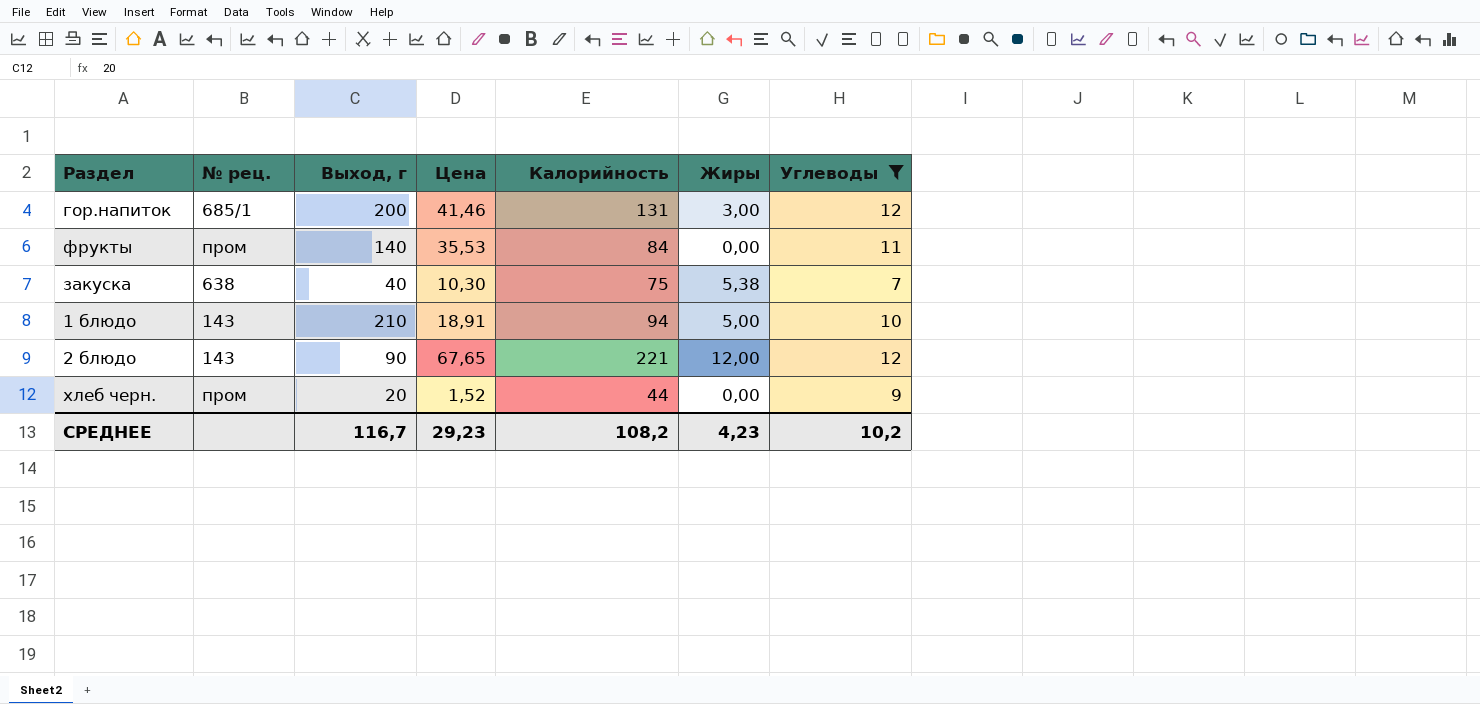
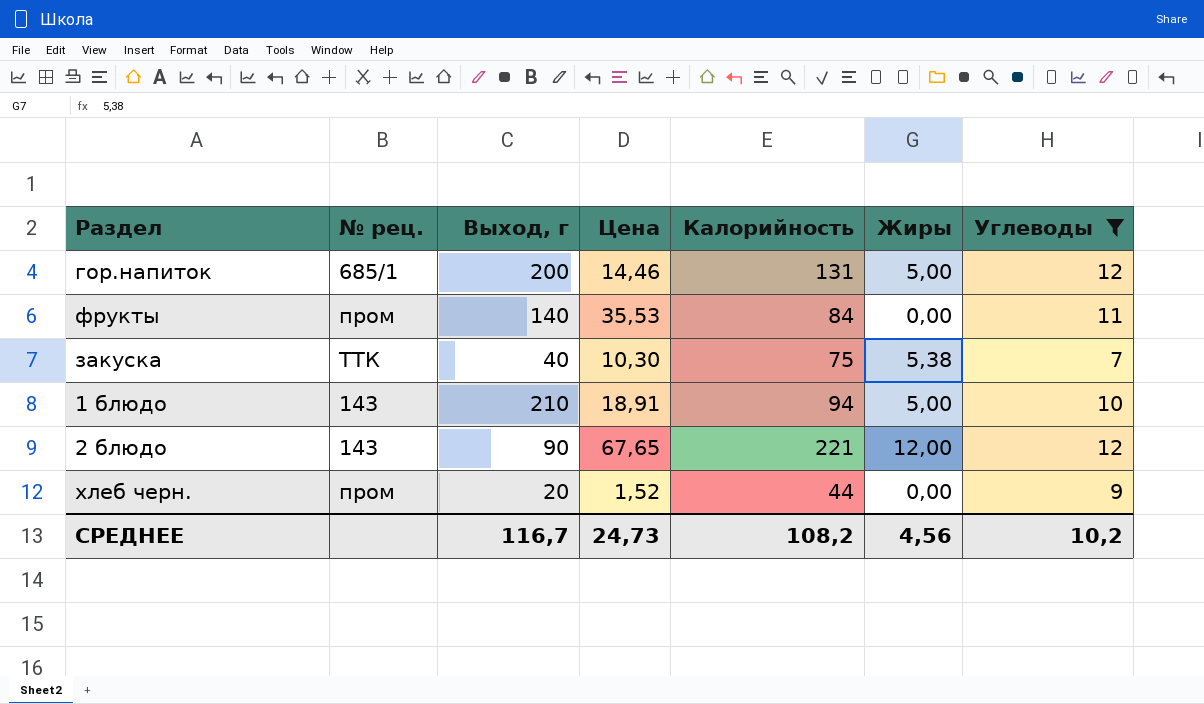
гор.напиток | Цена: 41,46 -> 14,46
гор.напиток | Жиры: 3,00 -> 5,00
закуска | № рец.: 638 -> ТТК
СРЕДНЕЕ | Цена: 29,23 -> 24,73
СРЕДНЕЕ | Жиры: 4,23 -> 4,56

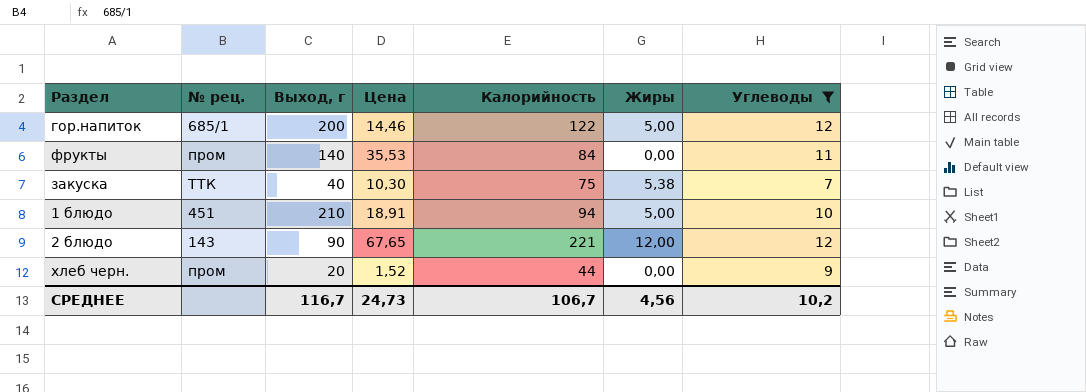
гор.напиток | Калорийность: 131 -> 122
1 блюдо | № рец.: 143 -> 451
СРЕДНЕЕ | Калорийность: 108,2 -> 106,7

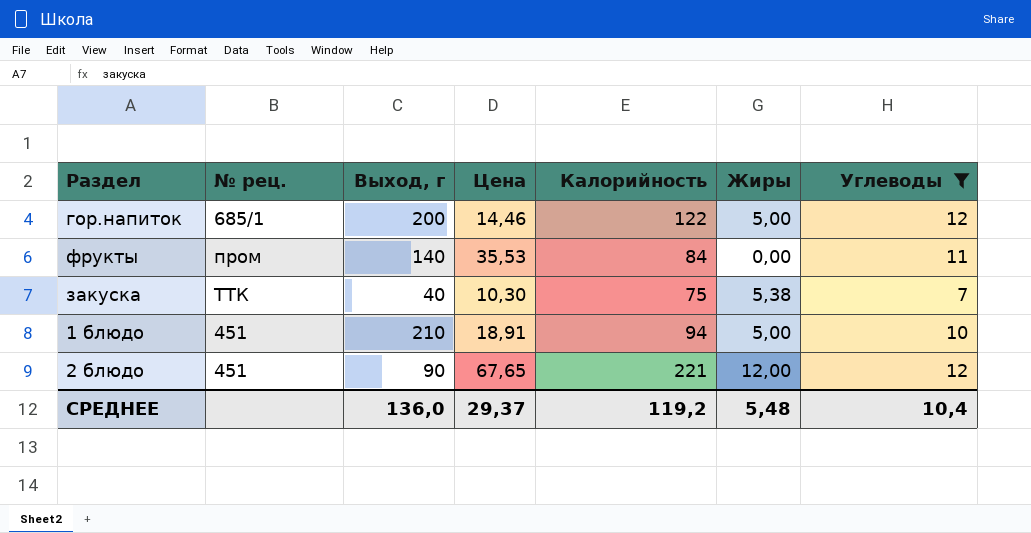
row хлеб черн.: пром | 20 | 1,52 | 44 | 0,00 | 9 -> none
2 блюдо | № рец.: 143 -> 451
СРЕДНЕЕ | Выход, г: 116,7 -> 136,0
СРЕДНЕЕ | Цена: 24,73 -> 29,37
СРЕДНЕЕ | Калорийность: 106,7 -> 119,2
СРЕДНЕЕ | Жиры: 4,56 -> 5,48
СРЕДНЕЕ | Углеводы: 10,2 -> 10,4

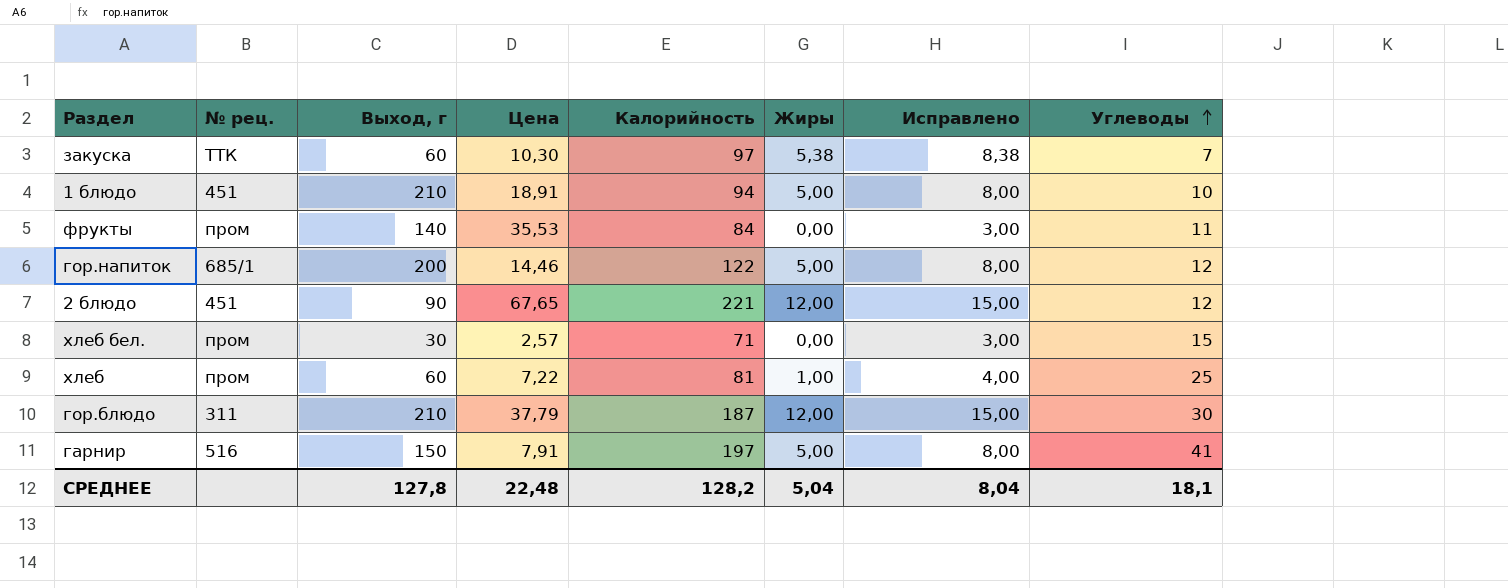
filter: Углеводы <= 12 -> none
row order: none -> Углеводы ascending
column Исправлено | formula: none -> [Жиры] + 3
закуска | Выход, г: 40 -> 60
закуска | Калорийность: 75 -> 97
СРЕДНЕЕ | Выход, г: 136,0 -> 127,8
СРЕДНЕЕ | Цена: 29,37 -> 22,48
СРЕДНЕЕ | Калорийность: 119,2 -> 128,2
СРЕДНЕЕ | Жиры: 5,48 -> 5,04
СРЕДНЕЕ | Углеводы: 10,4 -> 18,1

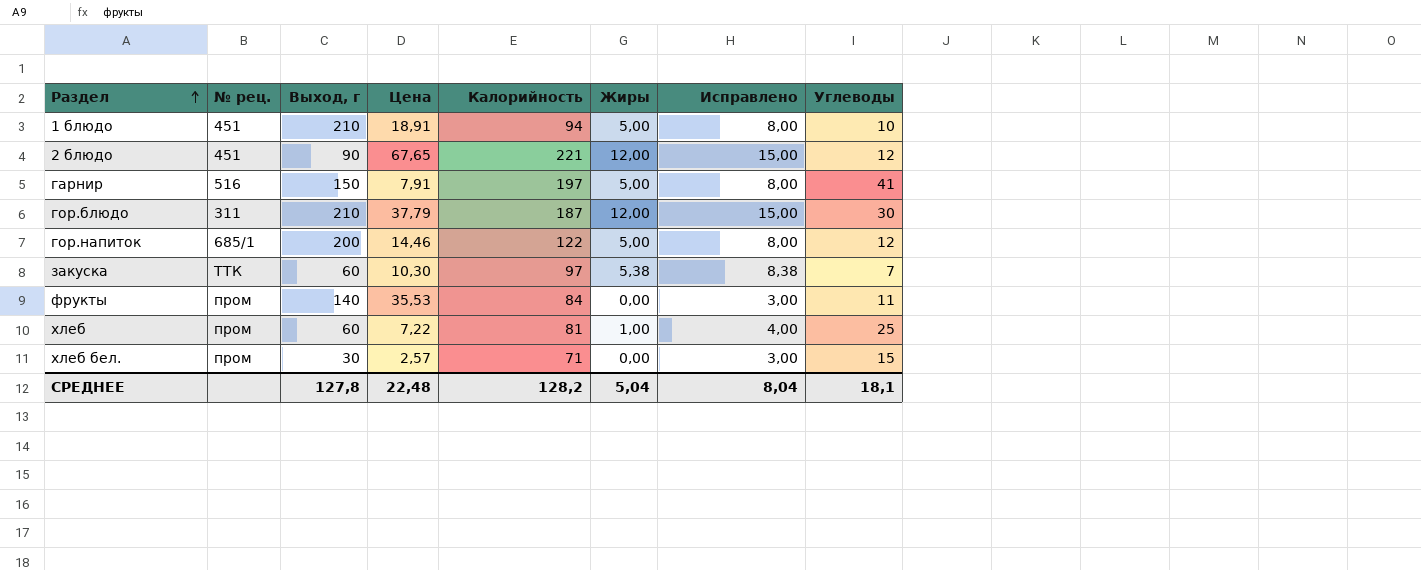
row order: Углеводы ascending -> Раздел ascending

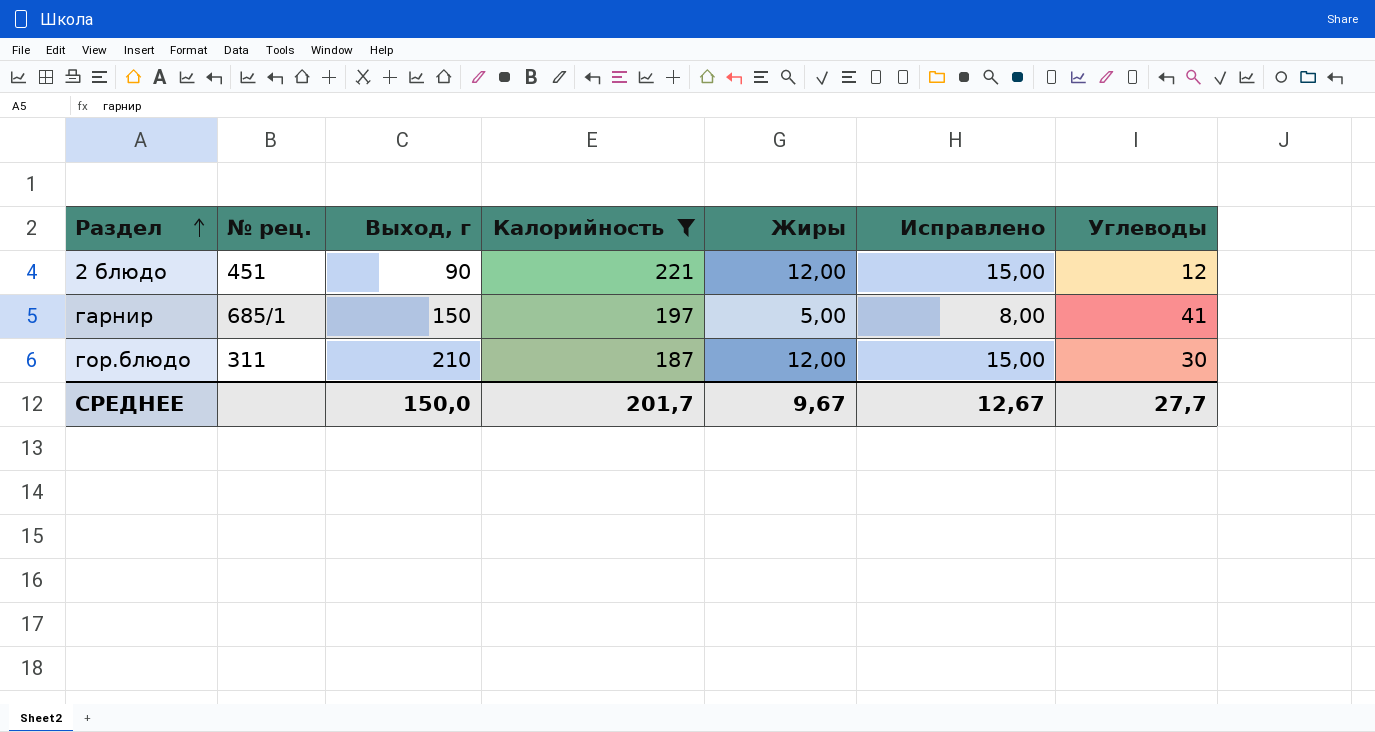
filter: none -> Калорийность >= 187
column Цена | position: 4 -> none
гарнир | № рец.: 516 -> 685/1
СРЕДНЕЕ | Выход, г: 127,8 -> 150,0
СРЕДНЕЕ | Калорийность: 128,2 -> 201,7
СРЕДНЕЕ | Жиры: 5,04 -> 9,67
СРЕДНЕЕ | Исправлено: 8,04 -> 12,67
СРЕДНЕЕ | Углеводы: 18,1 -> 27,7

